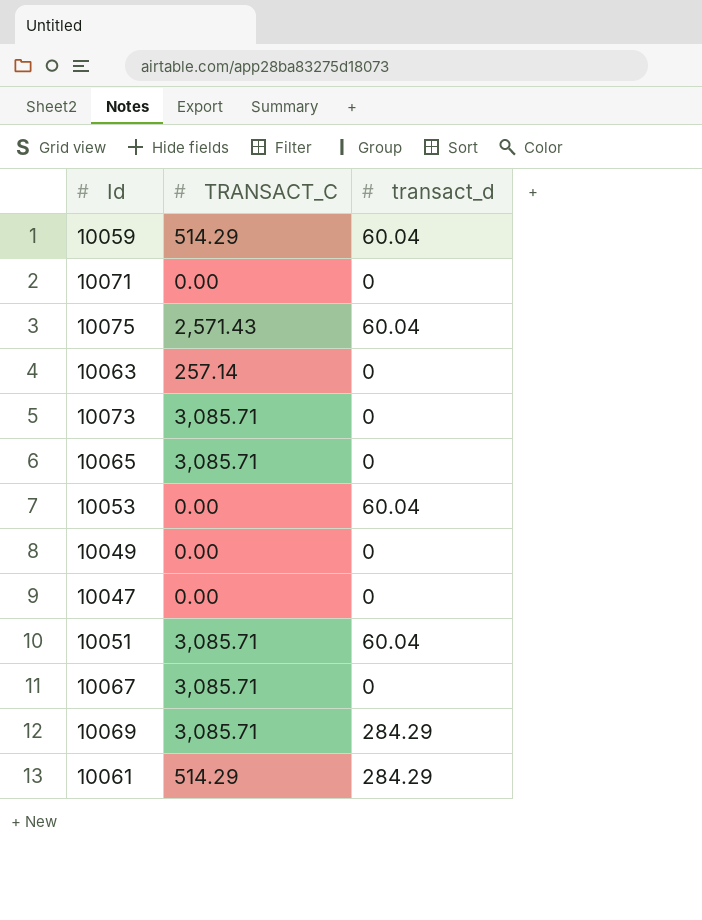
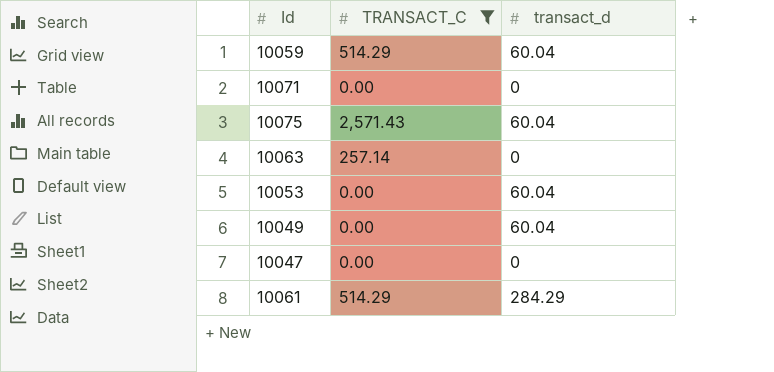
filter: none -> TRANSACT_C != 3,085.71
10049 | transact_d: 0 -> 60.04

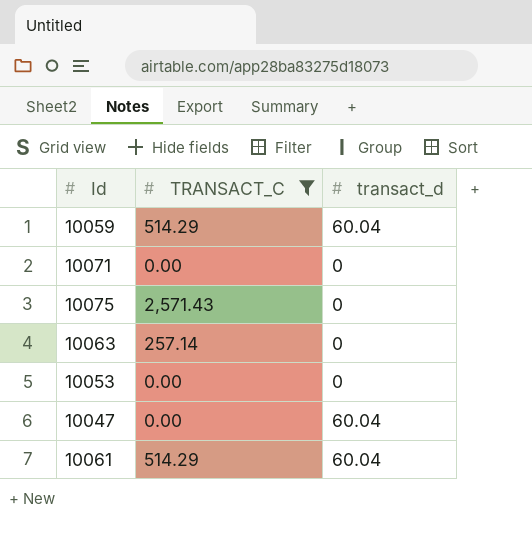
row 10049: 0.00 | 60.04 -> none
10075 | transact_d: 60.04 -> 0
10053 | transact_d: 60.04 -> 0
10047 | transact_d: 0 -> 60.04
10061 | transact_d: 284.29 -> 60.04

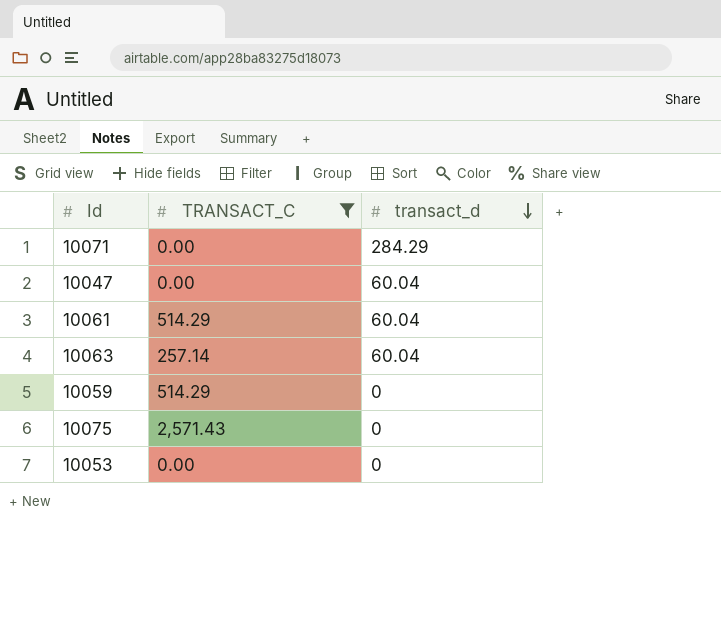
row order: none -> transact_d descending
10071 | transact_d: 0 -> 284.29
10063 | transact_d: 0 -> 60.04
10059 | transact_d: 60.04 -> 0

